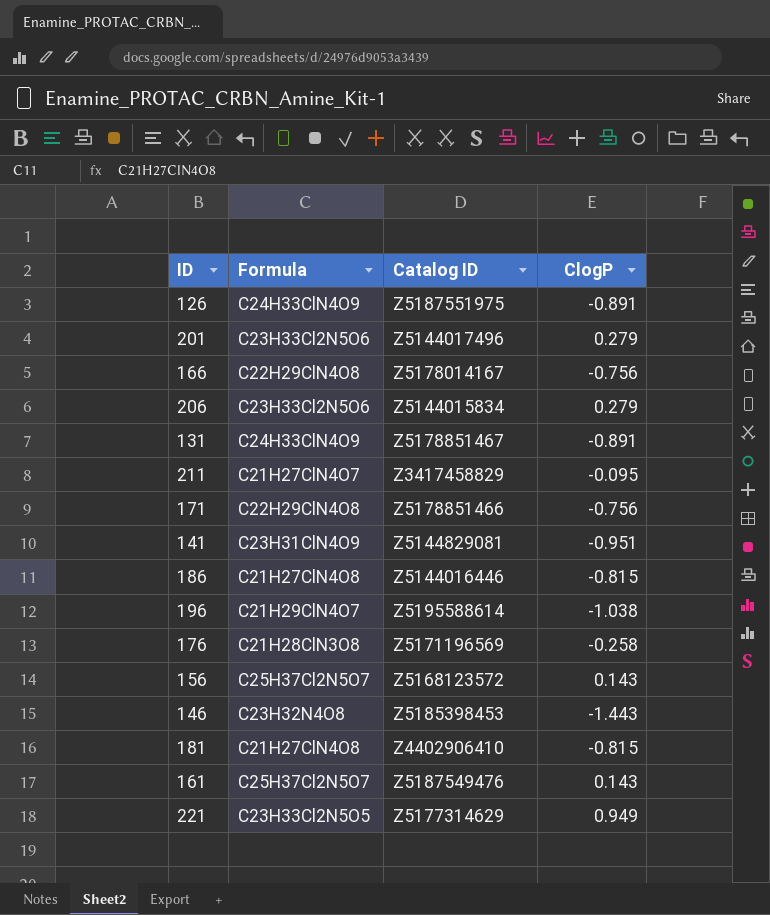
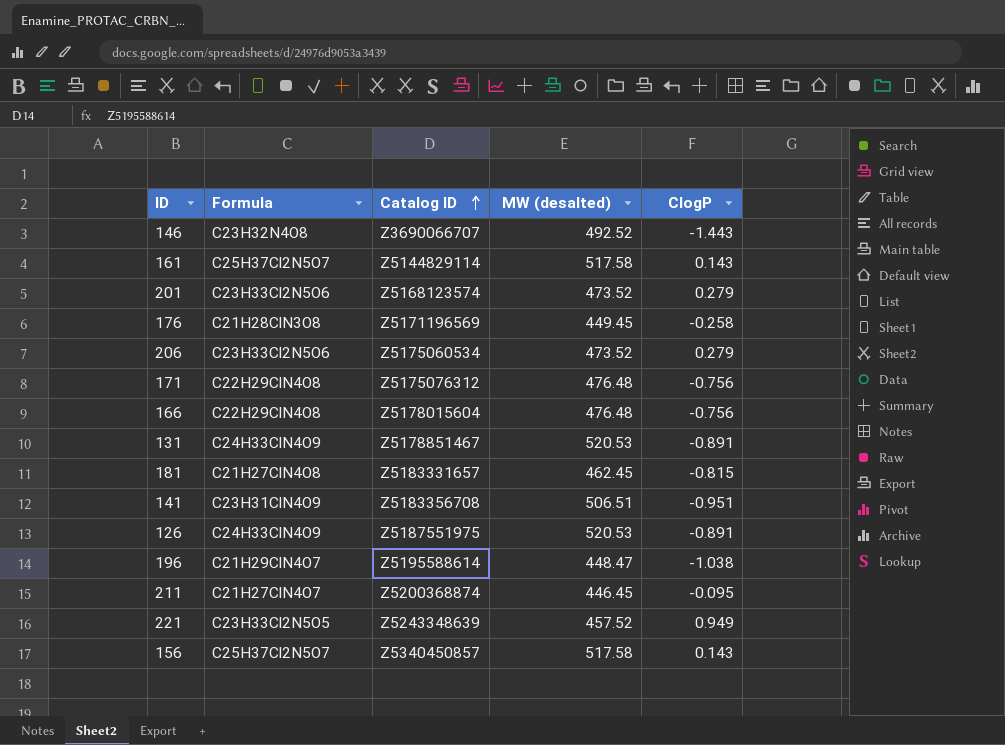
row order: none -> Catalog ID ascending
column MW (desalted) | position: none -> 4
row 186: C21H27ClN4O8 | Z5144016446 | -0.815 -> none
146 | Catalog ID: Z5185398453 -> Z3690066707
161 | Catalog ID: Z5187549476 -> Z5144829114
201 | Catalog ID: Z5144017496 -> Z5168123574
206 | Catalog ID: Z5144015834 -> Z5175060534
171 | Catalog ID: Z5178851466 -> Z5175076312
166 | Catalog ID: Z5178014167 -> Z5178015604
181 | Catalog ID: Z4402906410 -> Z5183331657
141 | Catalog ID: Z5144829081 -> Z5183356708
211 | Catalog ID: Z3417458829 -> Z5200368874
221 | Catalog ID: Z5177314629 -> Z5243348639
156 | Catalog ID: Z5168123572 -> Z5340450857

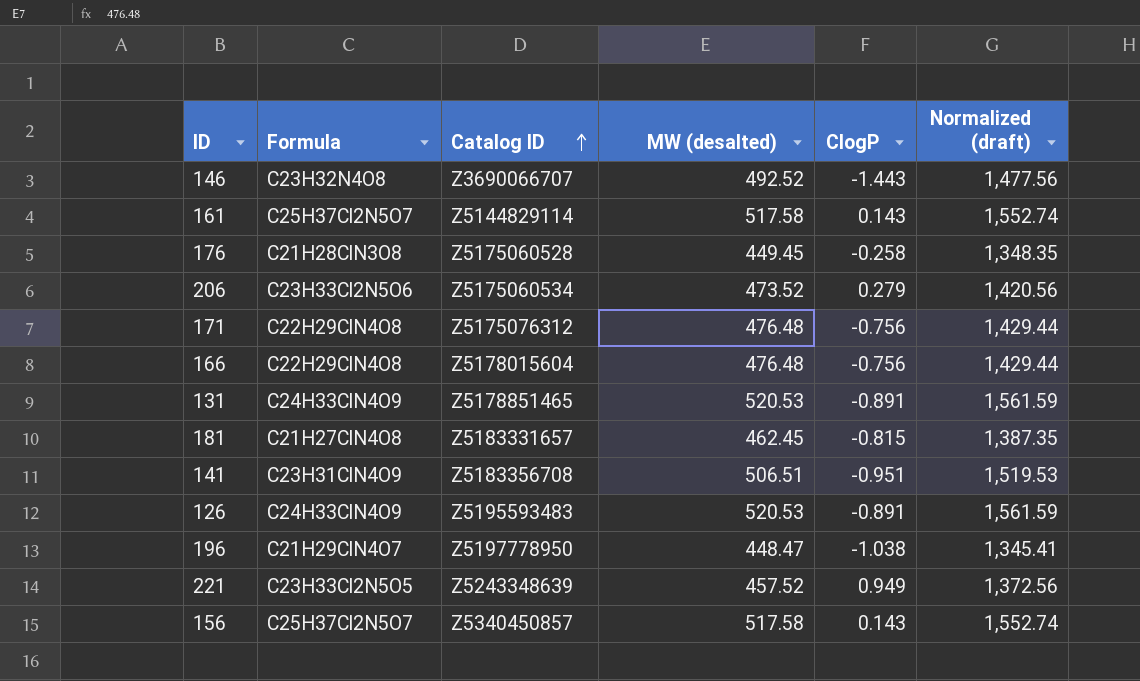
column Normalized (draft) | formula: none -> [MW (desalted)] * 3
row 201: C23H33Cl2N5O6 | Z5168123574 | 473.52 | 0.279 -> none
row 211: C21H27ClN4O7 | Z5200368874 | 446.45 | -0.095 -> none
176 | Catalog ID: Z5171196569 -> Z5175060528
131 | Catalog ID: Z5178851467 -> Z5178851465
126 | Catalog ID: Z5187551975 -> Z5195593483
196 | Catalog ID: Z5195588614 -> Z5197778950

